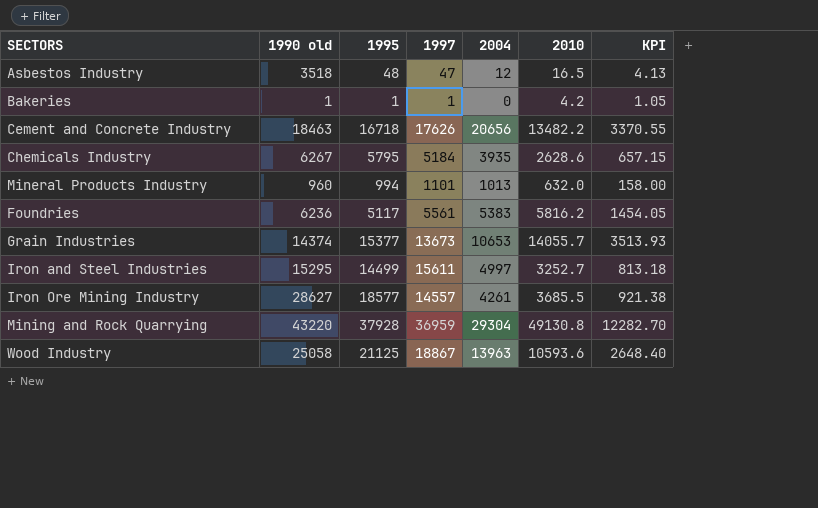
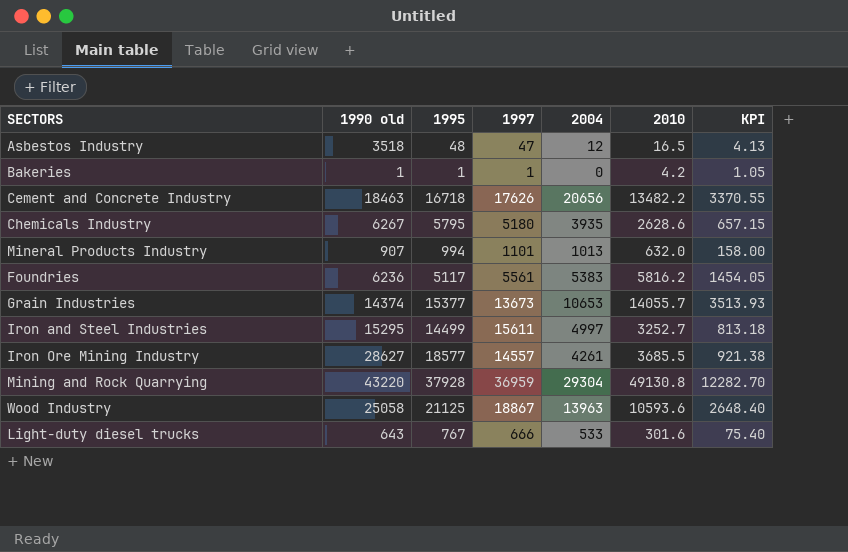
Chemicals Industry | 1997: 5184 -> 5180
Mineral Products Industry | 1990 old: 960 -> 907
row Light-duty diesel trucks: none -> 643 | 767 | 666 | 533 | 301.6 | 75.40

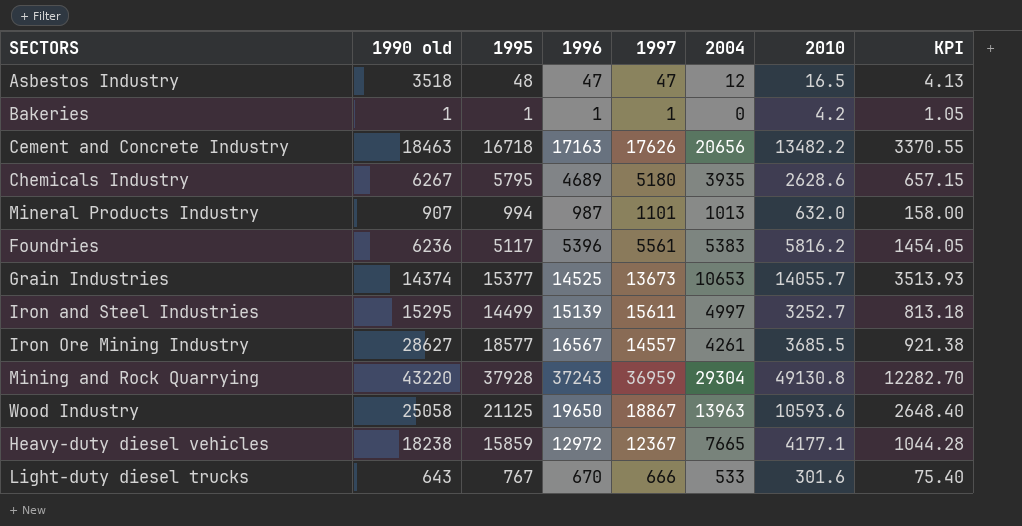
column 1996 | position: none -> 4
row Heavy-duty diesel vehicles: none -> 18238 | 15859 | 12972 | 12367 | 7665 | 4177.1 | 1044.28

